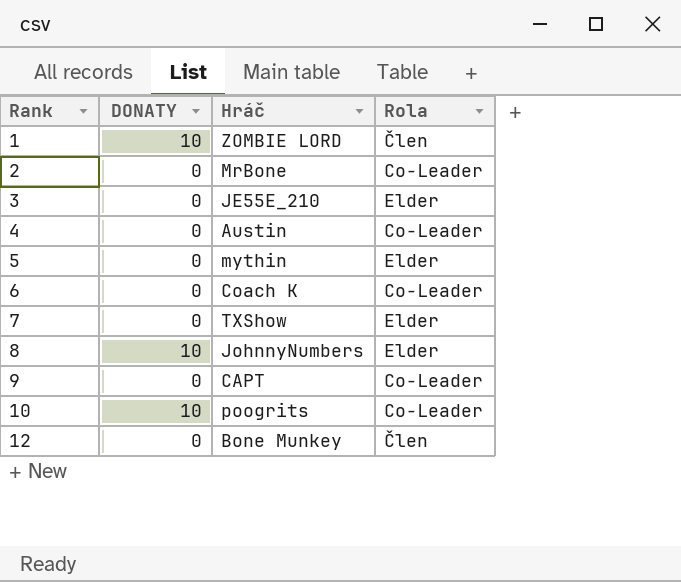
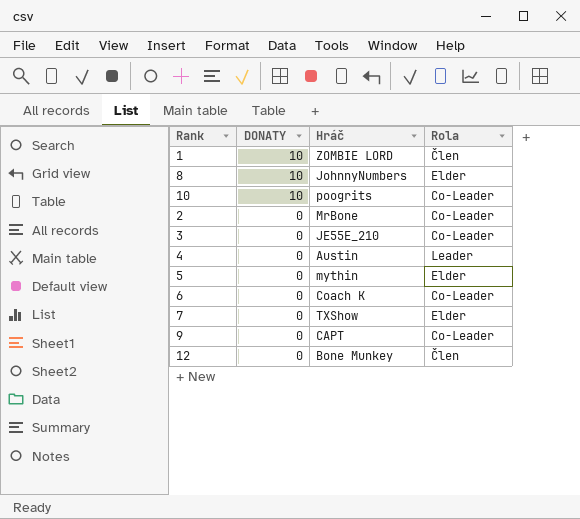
row order: Rank ascending -> DONATY descending
3 | Rola: Elder -> Co-Leader
4 | Rola: Co-Leader -> Leader

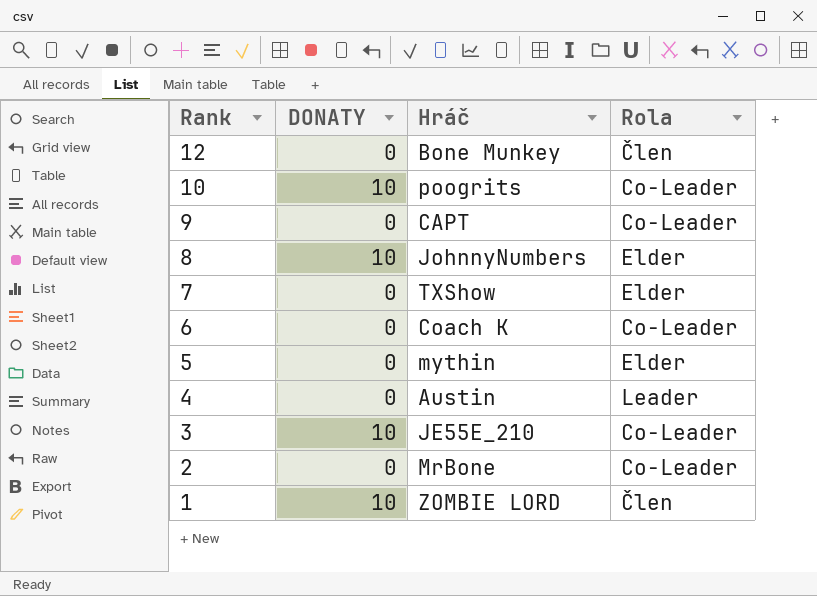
row order: DONATY descending -> Rank descending
3 | DONATY: 0 -> 10

